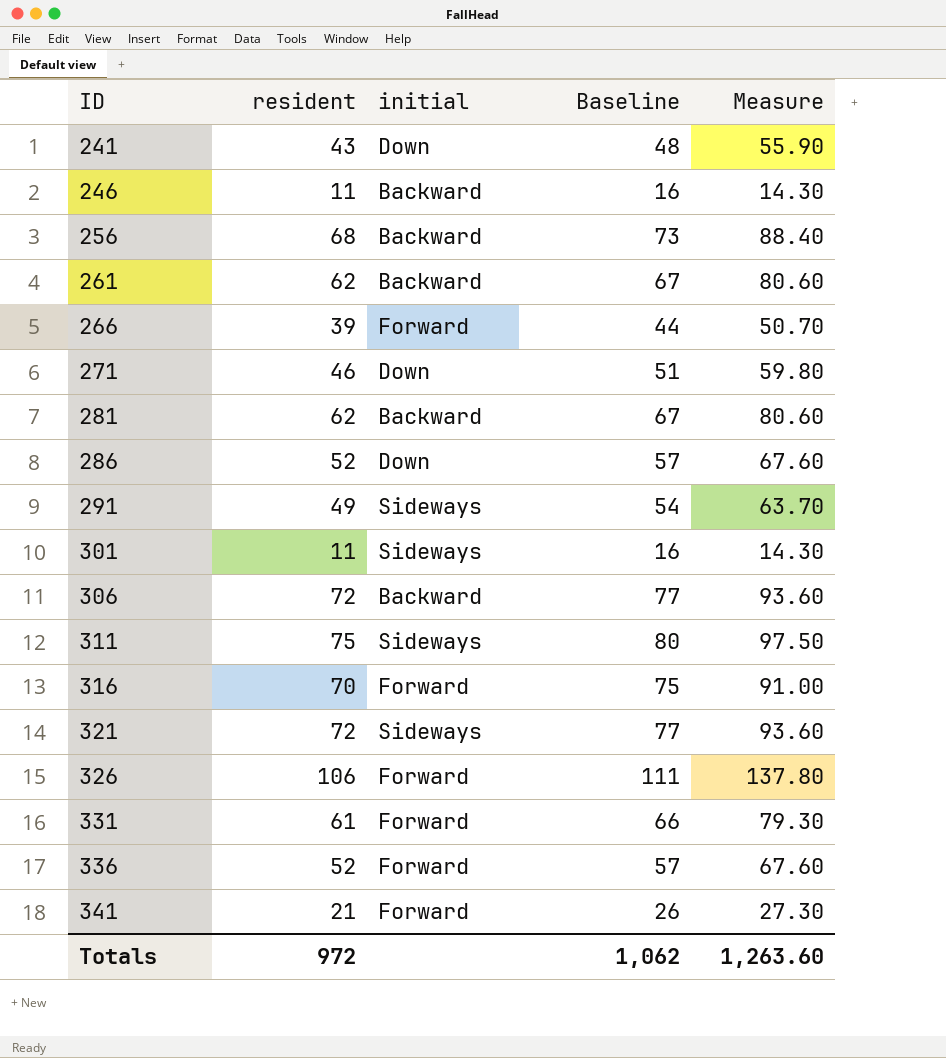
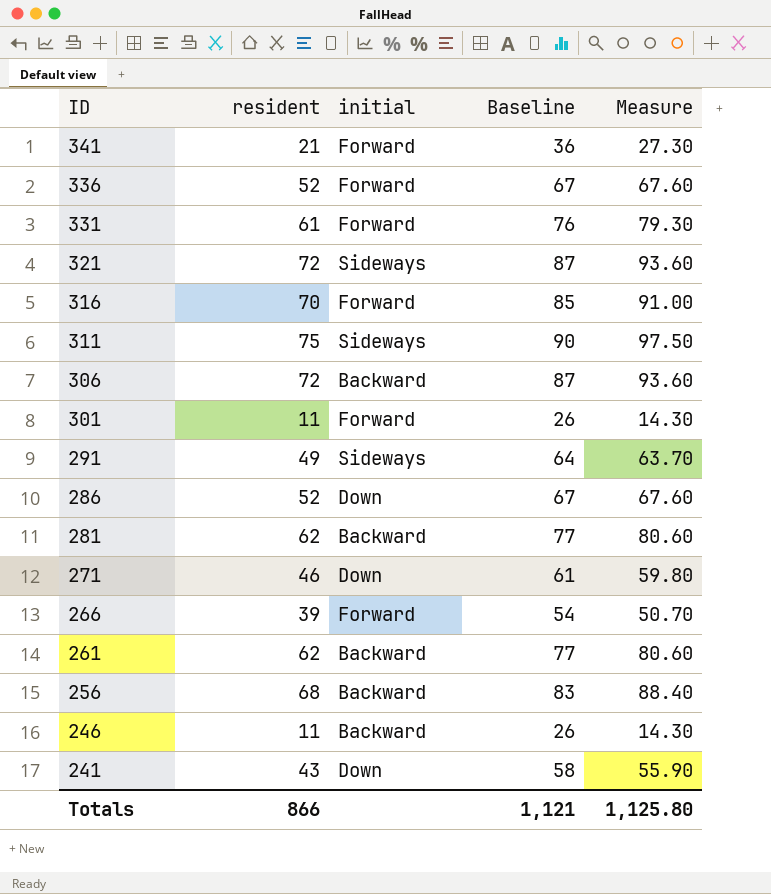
row order: ID ascending -> ID descending
column Baseline | formula: [resident] + 5 -> [resident] + 15
row 326: 106 | Forward | 111 | 137.80 -> none
301 | initial: Sideways -> Forward
Totals | resident: 972 -> 866
Totals | Baseline: 1,062 -> 1,121
Totals | Measure: 1,263.60 -> 1,125.80

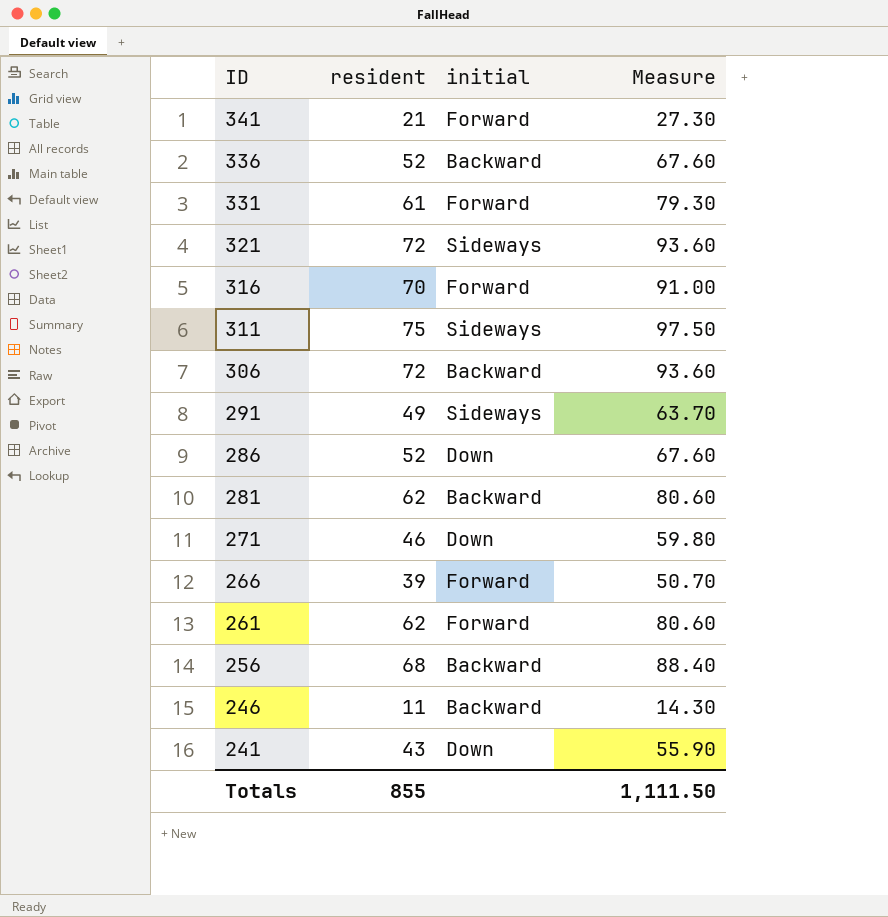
column Baseline | formula: [resident] + 15 -> none
row 301: 11 | Forward | 26 | 14.30 -> none
336 | initial: Forward -> Backward
261 | initial: Backward -> Forward
Totals | resident: 866 -> 855
Totals | Measure: 1,125.80 -> 1,111.50

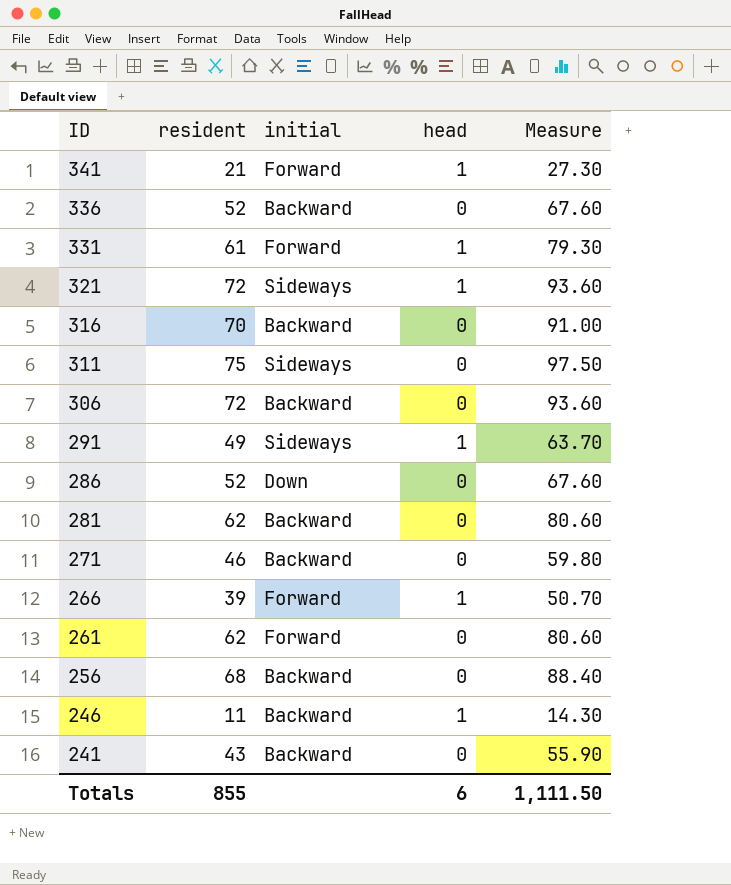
column head | position: none -> 4
316 | initial: Forward -> Backward
271 | initial: Down -> Backward
241 | initial: Down -> Backward

